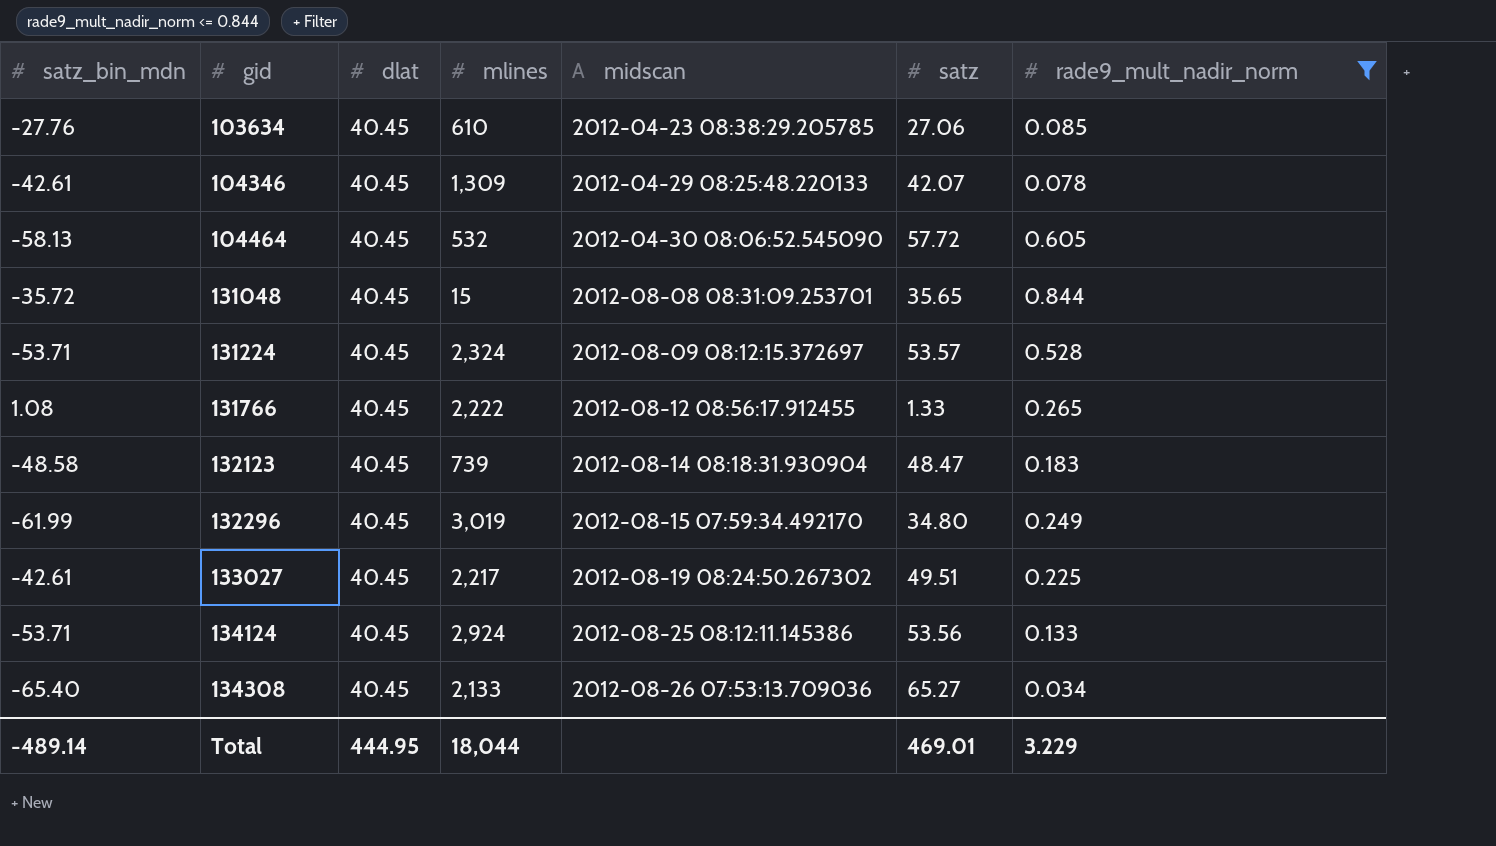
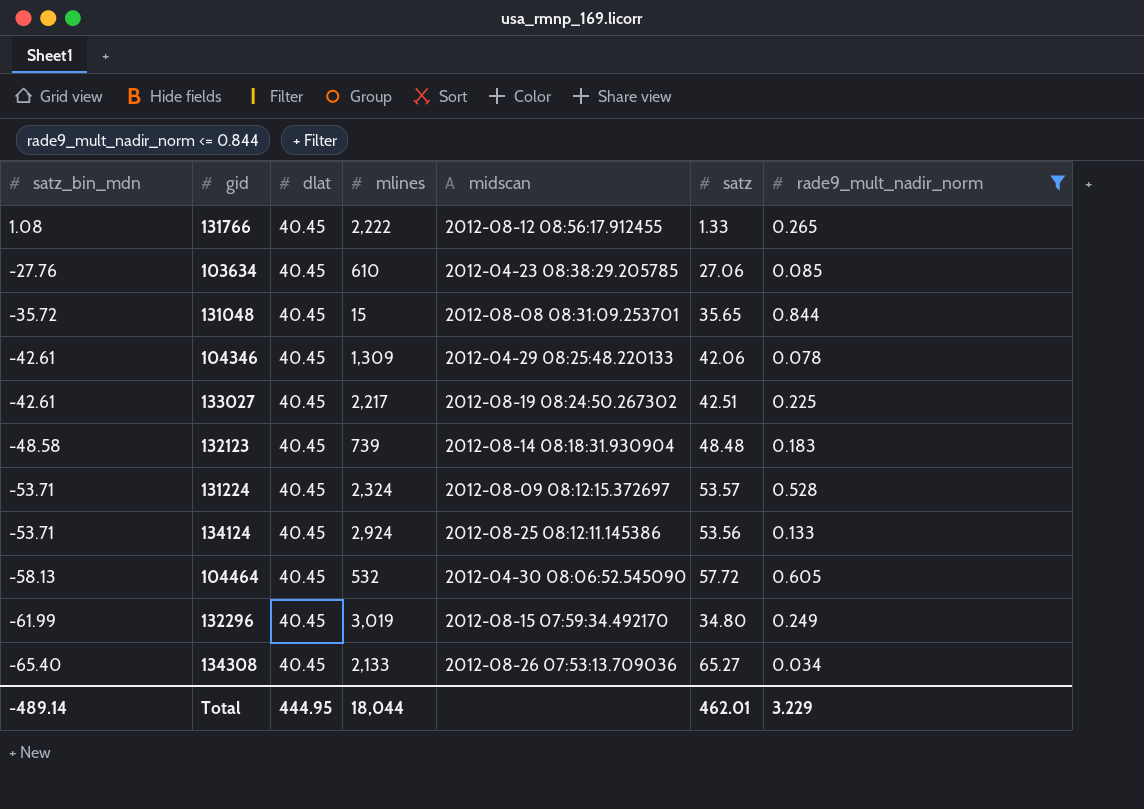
row order: gid ascending -> satz_bin_mdn descending
104346 | satz: 42.07 -> 42.06
133027 | satz: 49.51 -> 42.51
132123 | satz: 48.47 -> 48.48
Total | satz: 469.01 -> 462.01

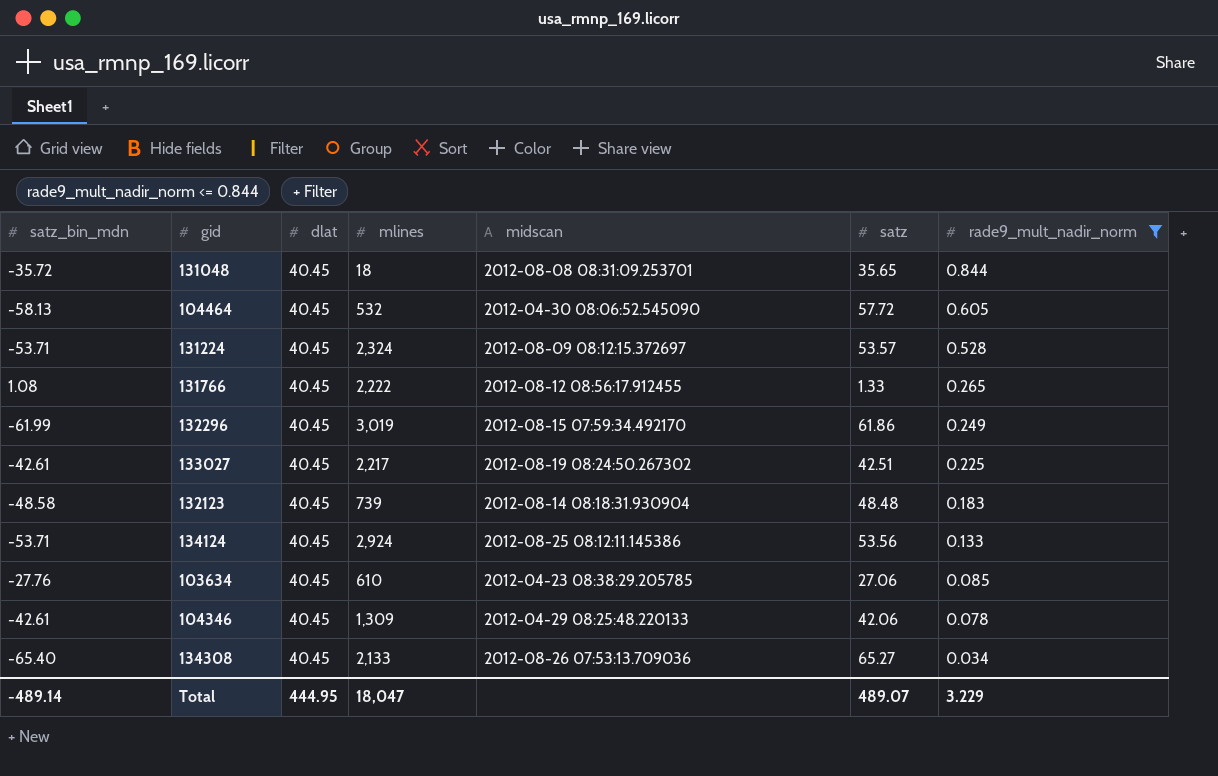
row order: satz_bin_mdn descending -> rade9_mult_nadir_norm descending
131048 | mlines: 15 -> 18
132296 | satz: 34.80 -> 61.86
Total | mlines: 18,044 -> 18,047
Total | satz: 462.01 -> 489.07

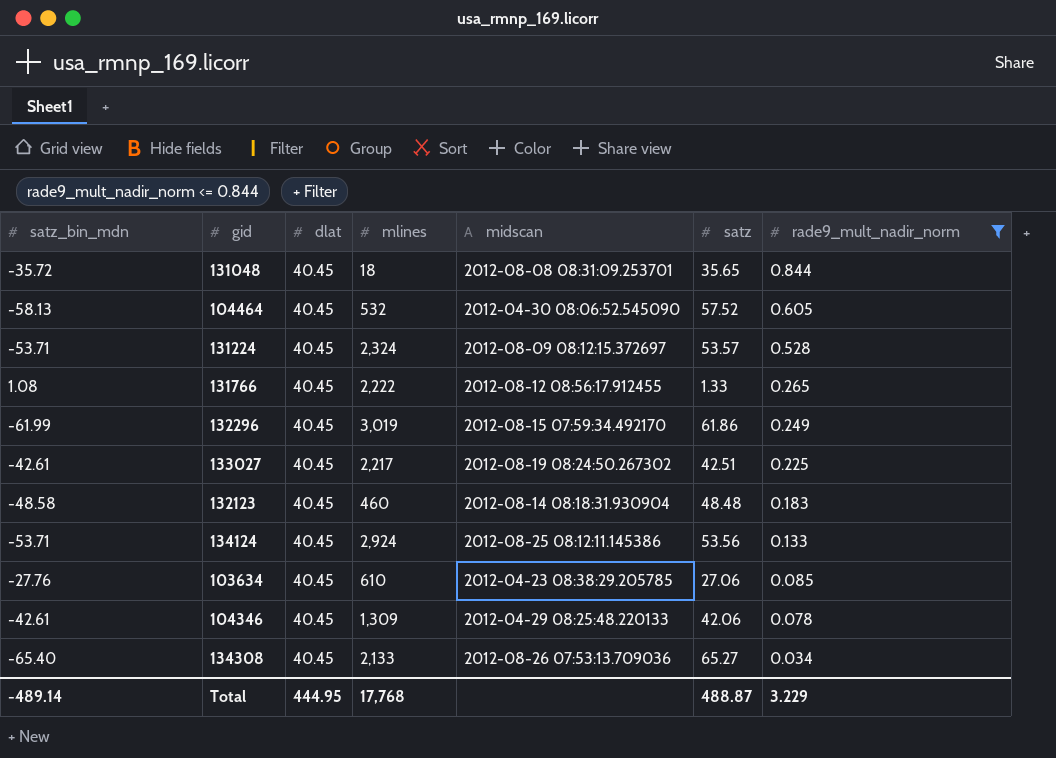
104464 | satz: 57.72 -> 57.52
132123 | mlines: 739 -> 460
Total | mlines: 18,047 -> 17,768
Total | satz: 489.07 -> 488.87

